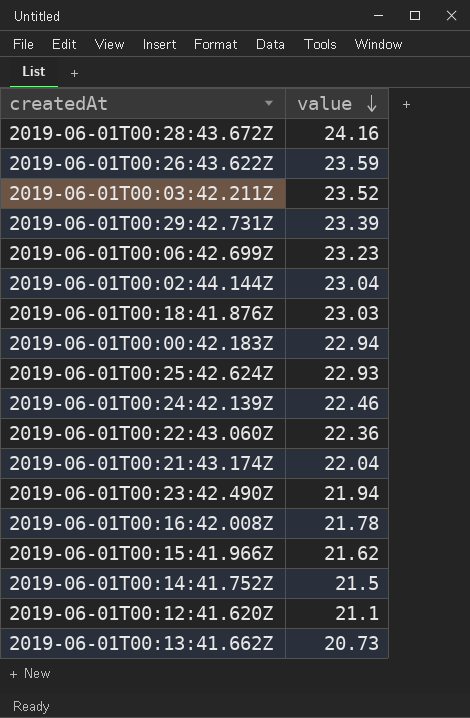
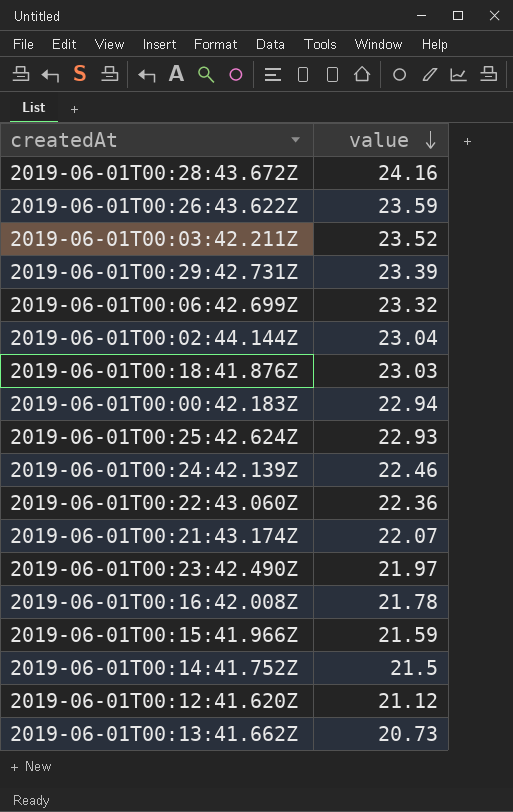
2019-06-01T00:06:42.699Z | value: 23.23 -> 23.32
2019-06-01T00:21:43.174Z | value: 22.04 -> 22.07
2019-06-01T00:23:42.490Z | value: 21.94 -> 21.97
2019-06-01T00:15:41.966Z | value: 21.62 -> 21.59
2019-06-01T00:12:41.620Z | value: 21.1 -> 21.12

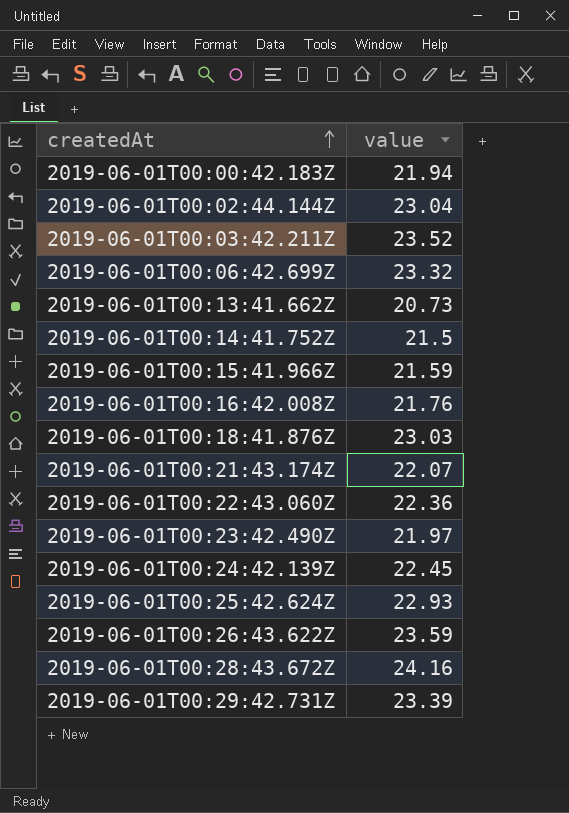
row order: value descending -> createdAt ascending
row 2019-06-01T00:12:41.620Z: 21.12 -> none
2019-06-01T00:00:42.183Z | value: 22.94 -> 21.94
2019-06-01T00:16:42.008Z | value: 21.78 -> 21.76
2019-06-01T00:24:42.139Z | value: 22.46 -> 22.45

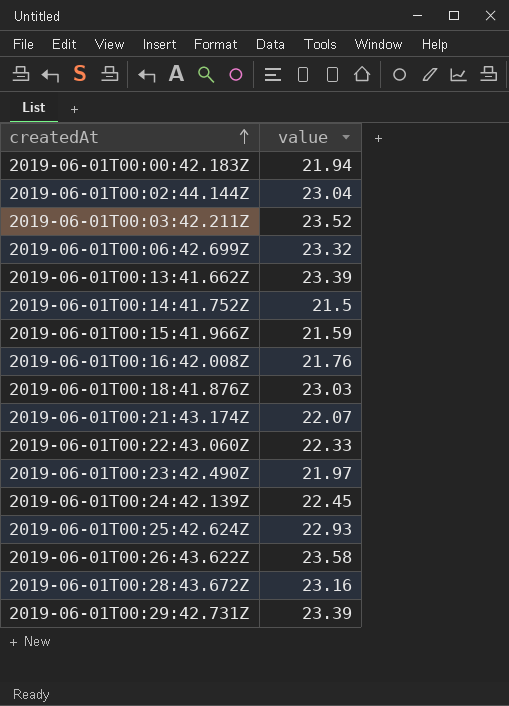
2019-06-01T00:13:41.662Z | value: 20.73 -> 23.39
2019-06-01T00:22:43.060Z | value: 22.36 -> 22.33
2019-06-01T00:26:43.622Z | value: 23.59 -> 23.58
2019-06-01T00:28:43.672Z | value: 24.16 -> 23.16

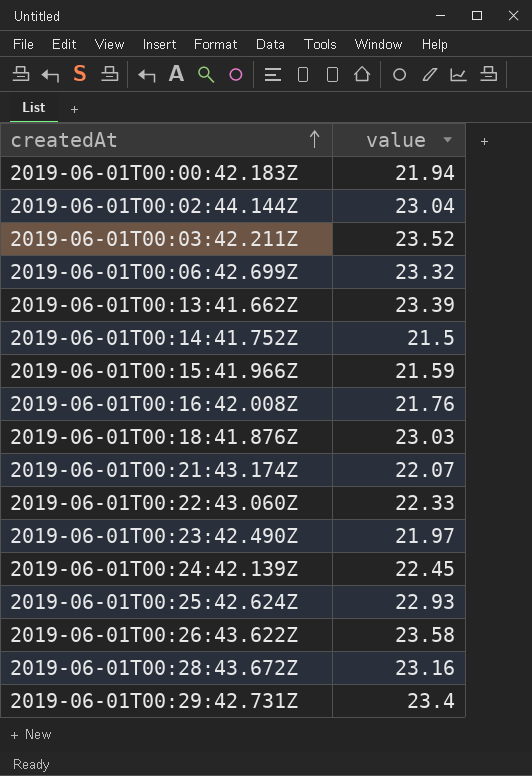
2019-06-01T00:29:42.731Z | value: 23.39 -> 23.4

